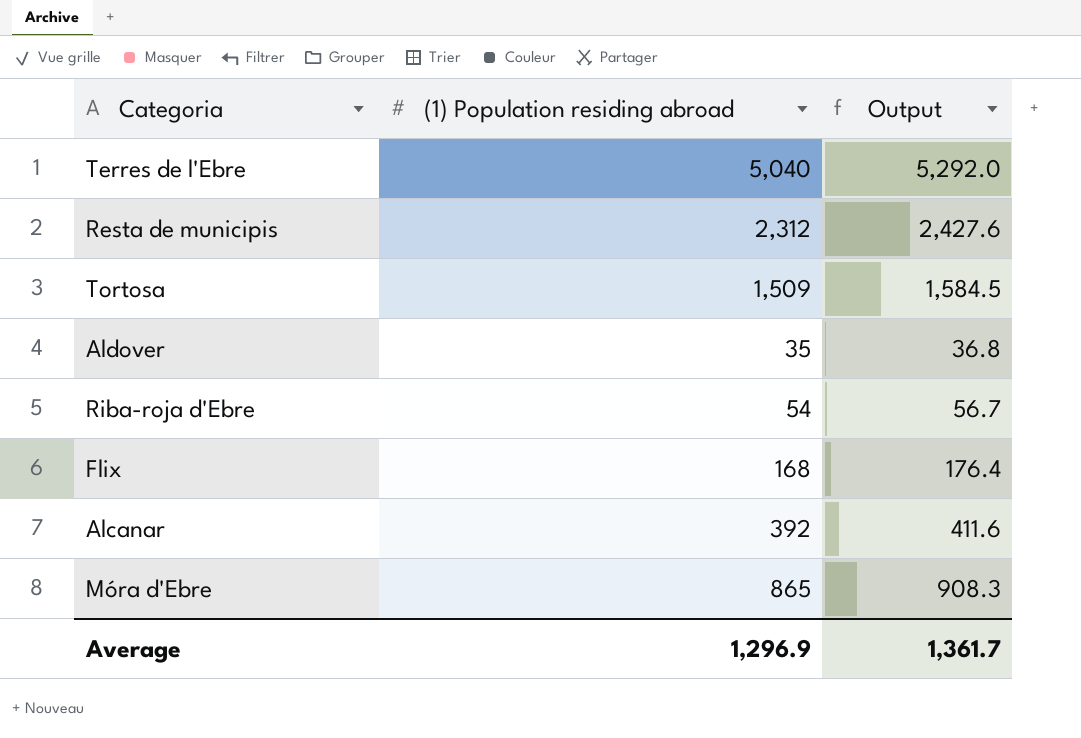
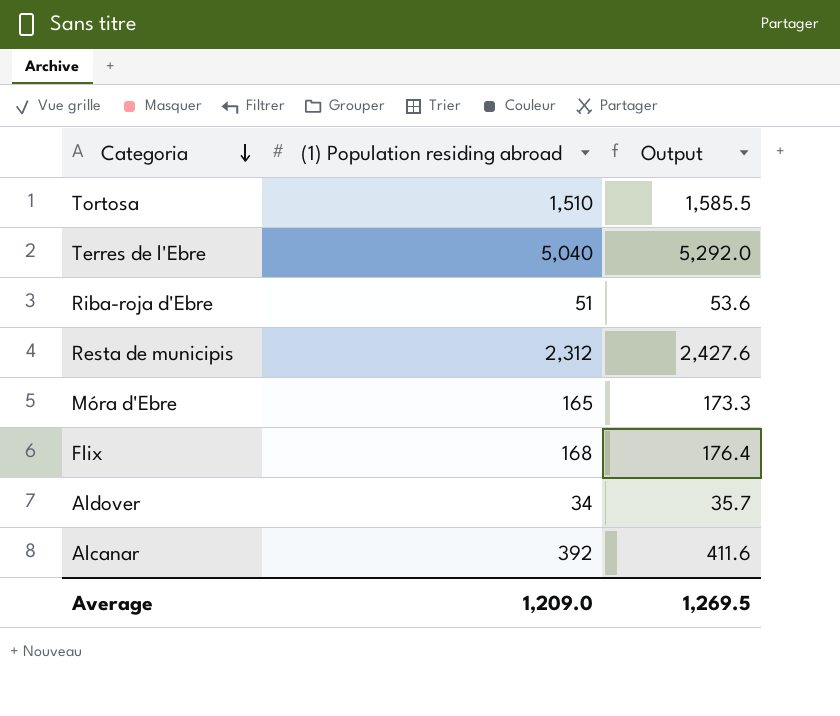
row order: none -> Categoria descending
Tortosa | (1) Population residing abroad: 1,509 -> 1,510
Tortosa | Output: 1,584.5 -> 1,585.5
Riba-roja d'Ebre | (1) Population residing abroad: 54 -> 51
Riba-roja d'Ebre | Output: 56.7 -> 53.6
Móra d'Ebre | (1) Population residing abroad: 865 -> 165
Móra d'Ebre | Output: 908.3 -> 173.3
Aldover | (1) Population residing abroad: 35 -> 34
Aldover | Output: 36.8 -> 35.7
Average | (1) Population residing abroad: 1,296.9 -> 1,209.0
Average | Output: 1,361.7 -> 1,269.5

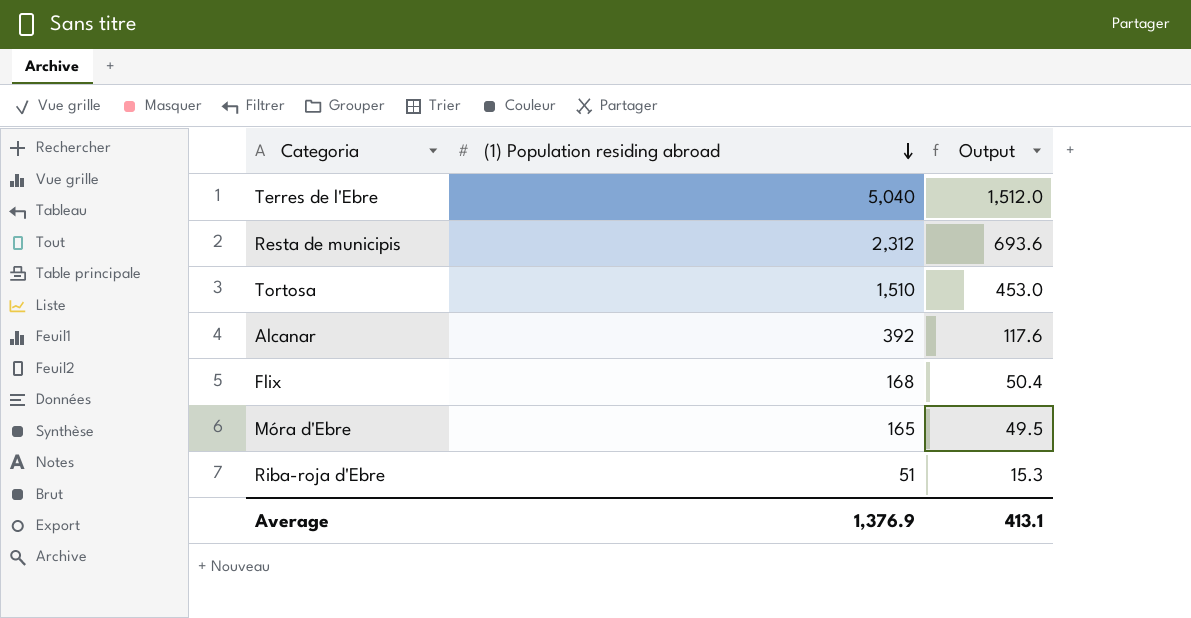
row order: Categoria descending -> (1) Population residing abroad descending
column Output | formula: [(1) Population residing abroad] * 1.05 -> [(1) Population residing abroad] * 0.3
row Aldover: 34 | 35.7 -> none
Average | (1) Population residing abroad: 1,209.0 -> 1,376.9
Average | Output: 1,269.5 -> 413.1

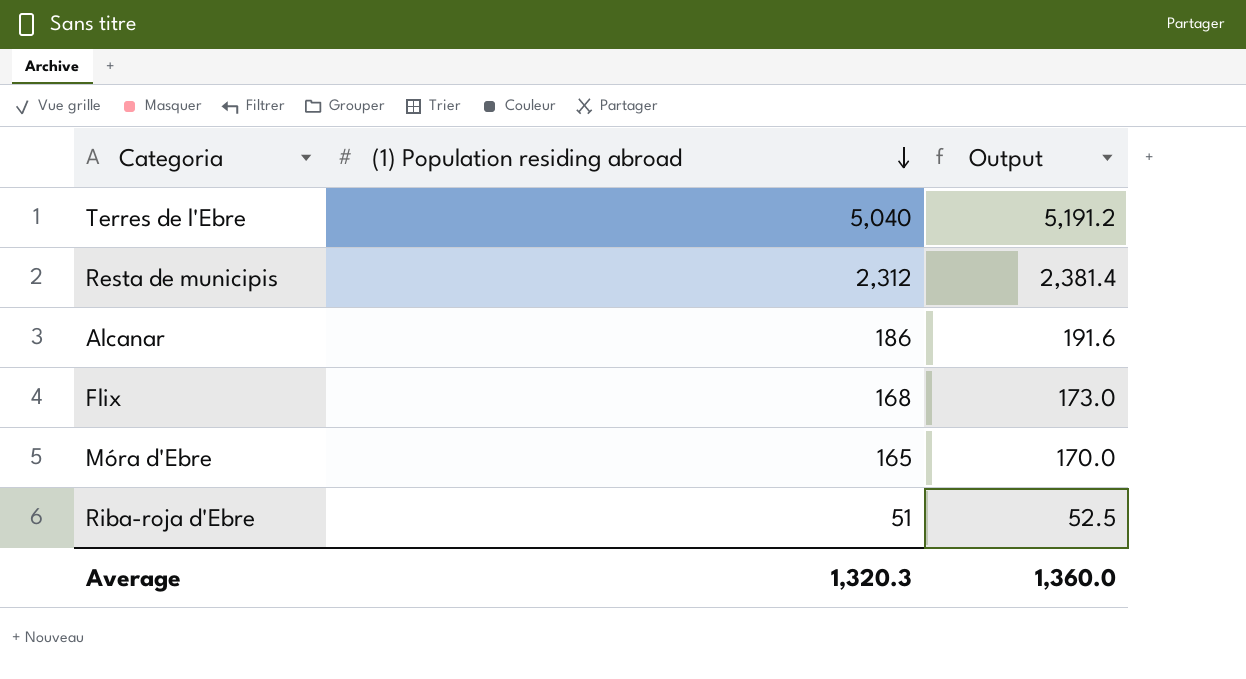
column Output | formula: [(1) Population residing abroad] * 0.3 -> [(1) Population residing abroad] * 1.03
row Tortosa: 1,510 | 453.0 -> none
Alcanar | (1) Population residing abroad: 392 -> 186
Average | (1) Population residing abroad: 1,376.9 -> 1,320.3
Average | Output: 413.1 -> 1,360.0

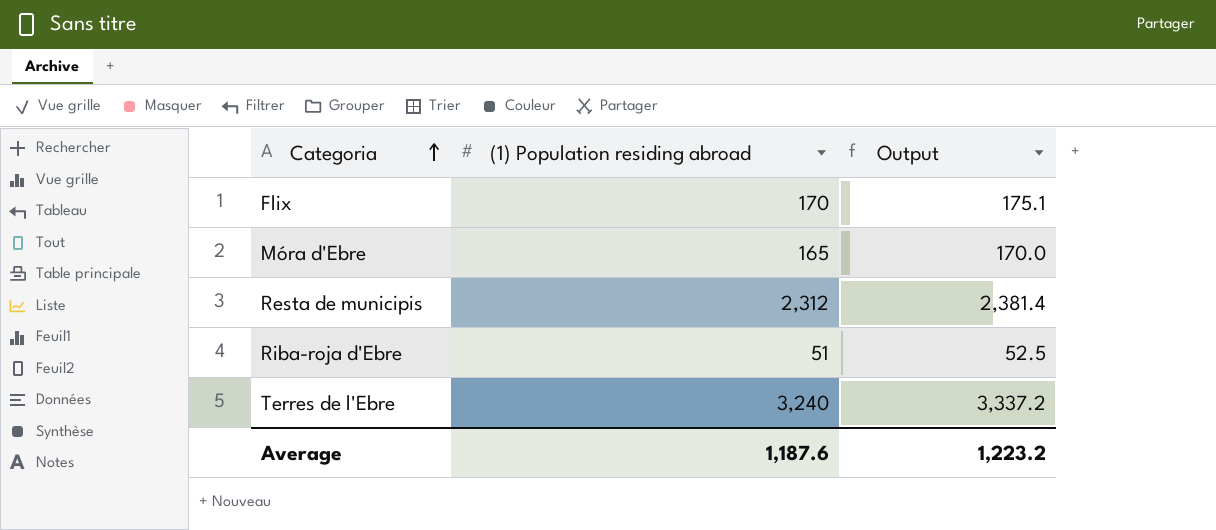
row order: (1) Population residing abroad descending -> Categoria ascending
row Alcanar: 186 | 191.6 -> none
Flix | (1) Population residing abroad: 168 -> 170
Flix | Output: 173.0 -> 175.1
Terres de l'Ebre | (1) Population residing abroad: 5,040 -> 3,240
Terres de l'Ebre | Output: 5,191.2 -> 3,337.2
Average | (1) Population residing abroad: 1,320.3 -> 1,187.6
Average | Output: 1,360.0 -> 1,223.2

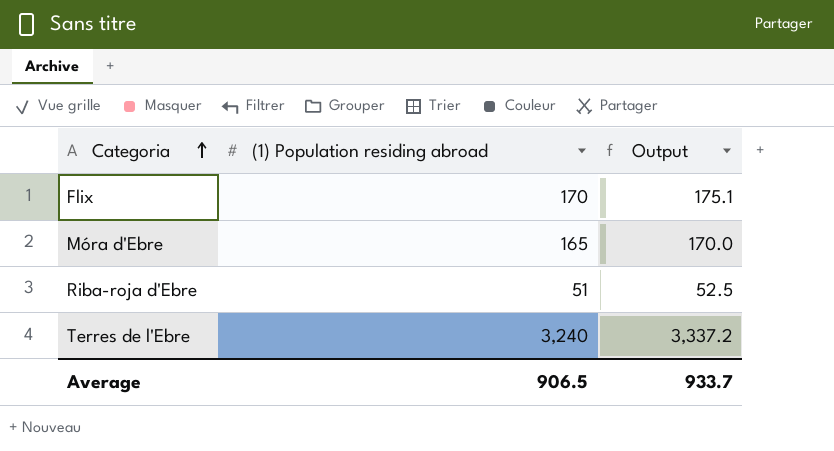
row Resta de municipis: 2,312 | 2,381.4 -> none
Average | (1) Population residing abroad: 1,187.6 -> 906.5
Average | Output: 1,223.2 -> 933.7

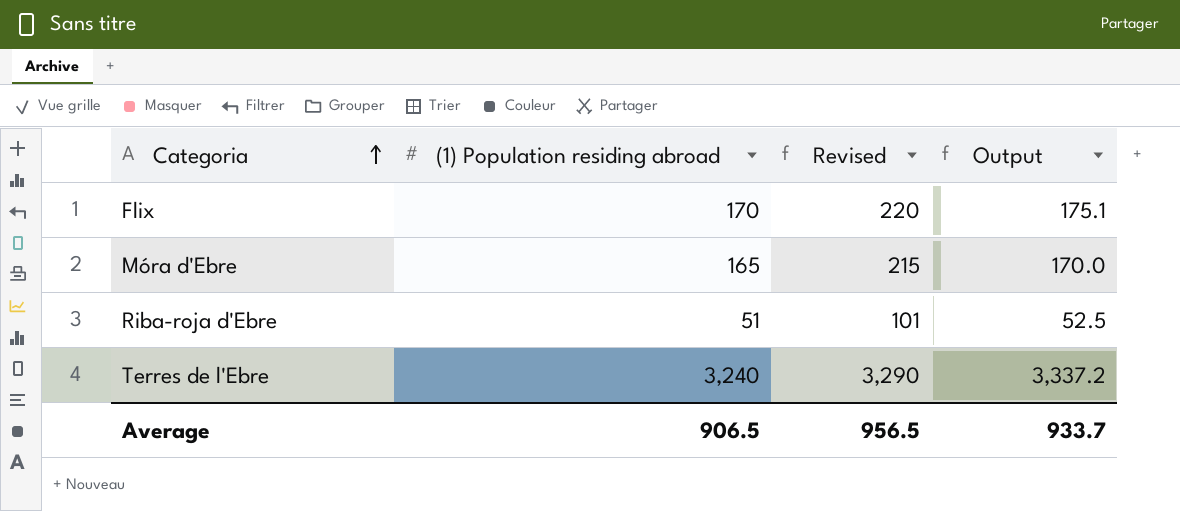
column Revised | formula: none -> [(1) Population residing abroad] + 50

